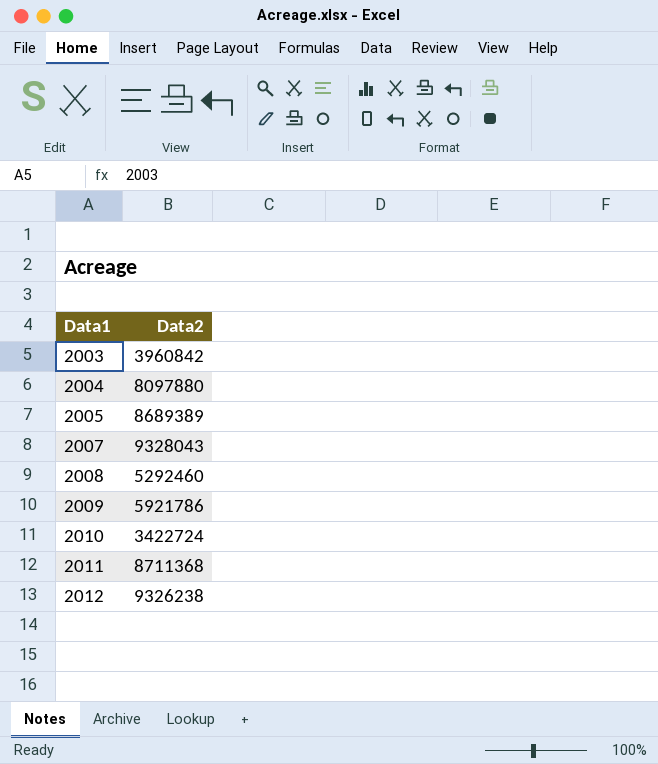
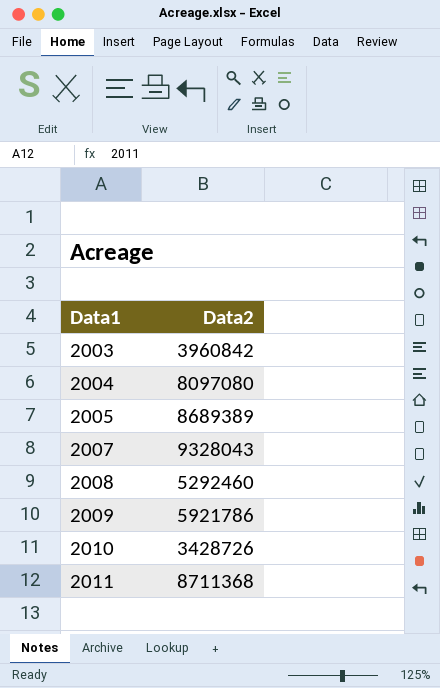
row 2012: 9326238 -> none
2004 | Data2: 8097880 -> 8097080
2010 | Data2: 3422724 -> 3428726

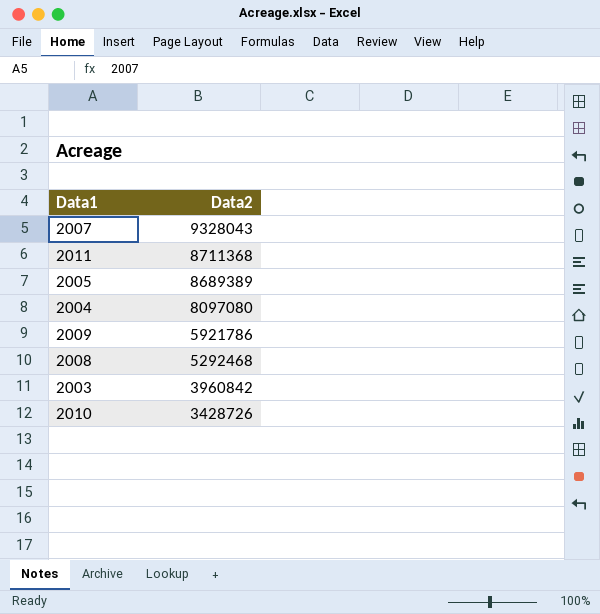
row order: Data1 ascending -> Data2 descending
2008 | Data2: 5292460 -> 5292468

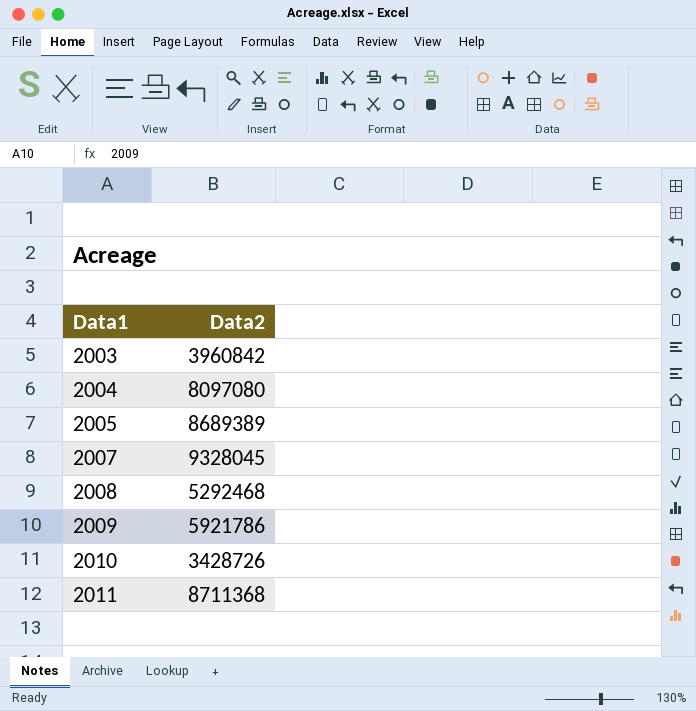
row order: Data2 descending -> Data1 ascending
2007 | Data2: 9328043 -> 9328045

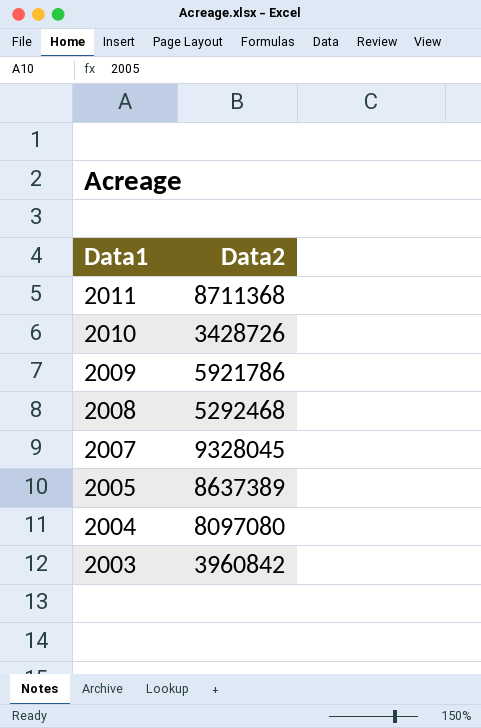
row order: Data1 ascending -> Data1 descending
2005 | Data2: 8689389 -> 8637389

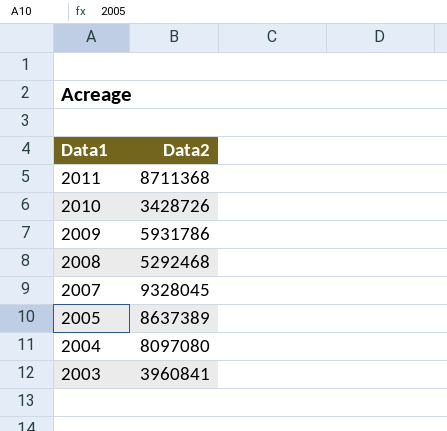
2009 | Data2: 5921786 -> 5931786
2003 | Data2: 3960842 -> 3960841

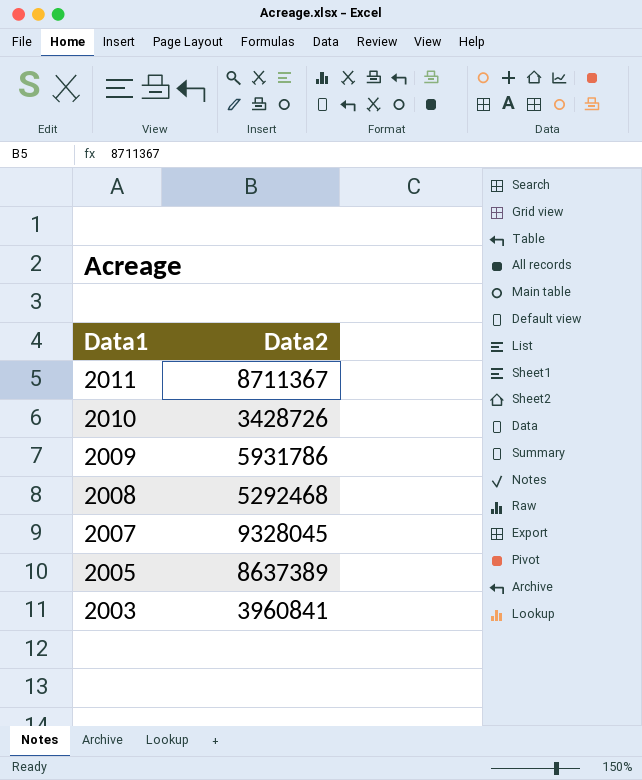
row 2004: 8097080 -> none
2011 | Data2: 8711368 -> 8711367

